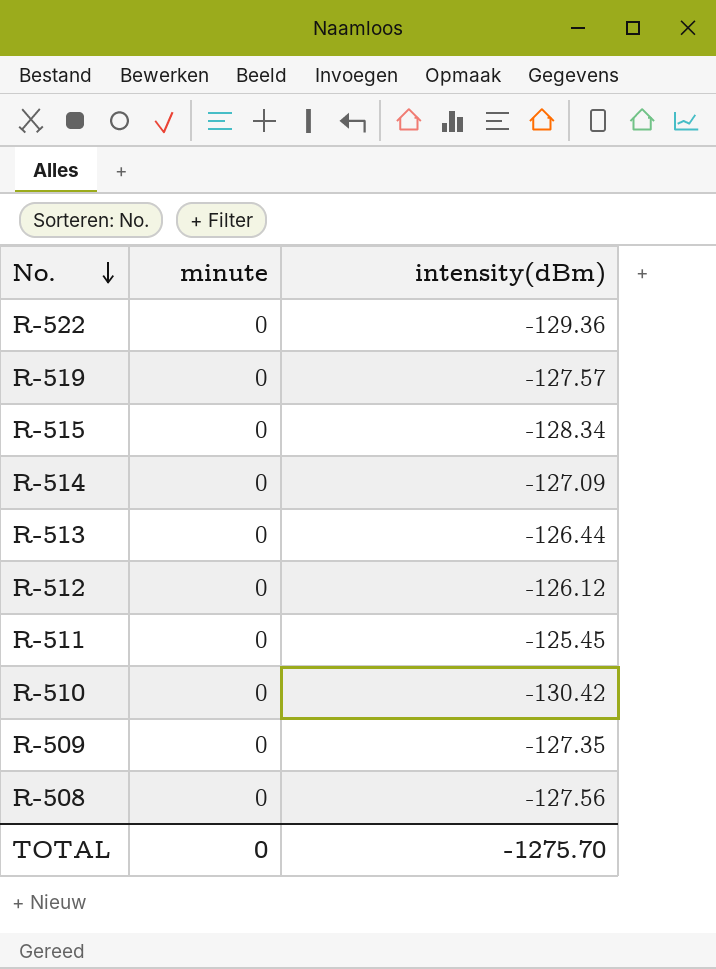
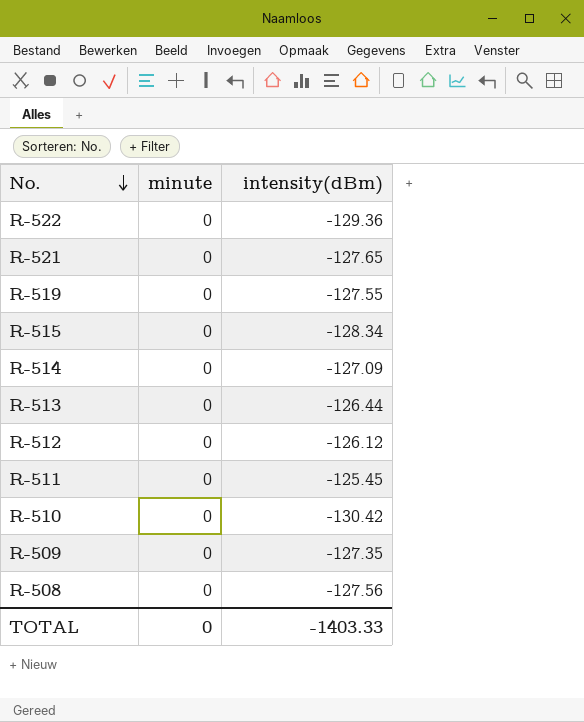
row R-521: none -> 0 | -127.65
R-519 | intensity(dBm): -127.57 -> -127.55
TOTAL | intensity(dBm): -1275.70 -> -1403.33

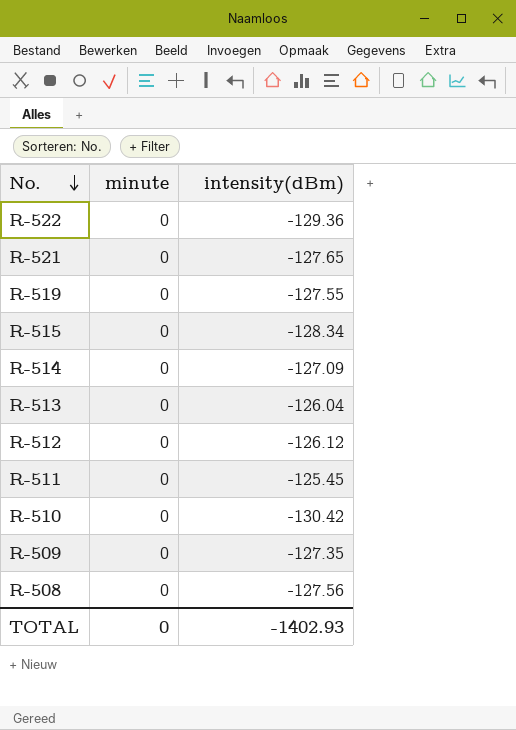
R-513 | intensity(dBm): -126.44 -> -126.04
TOTAL | intensity(dBm): -1403.33 -> -1402.93

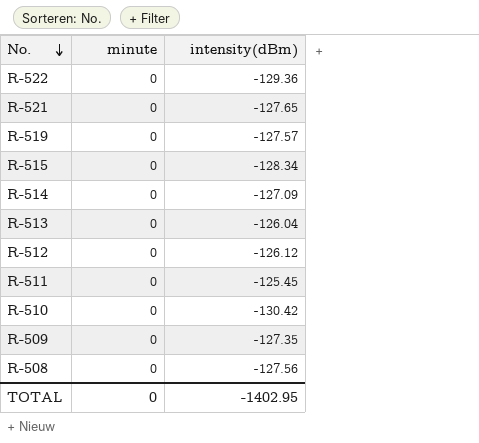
R-519 | intensity(dBm): -127.55 -> -127.57
TOTAL | intensity(dBm): -1402.93 -> -1402.95

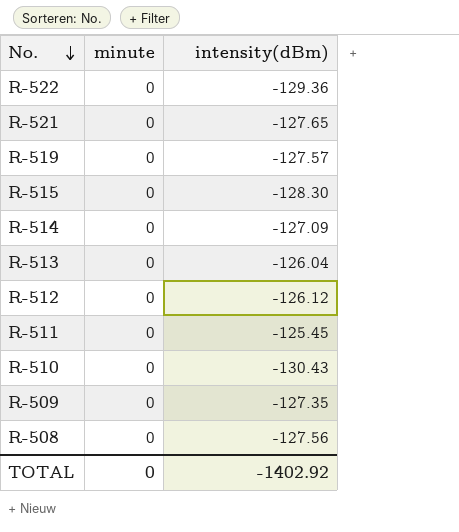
R-515 | intensity(dBm): -128.34 -> -128.30
R-510 | intensity(dBm): -130.42 -> -130.43
TOTAL | intensity(dBm): -1402.95 -> -1402.92

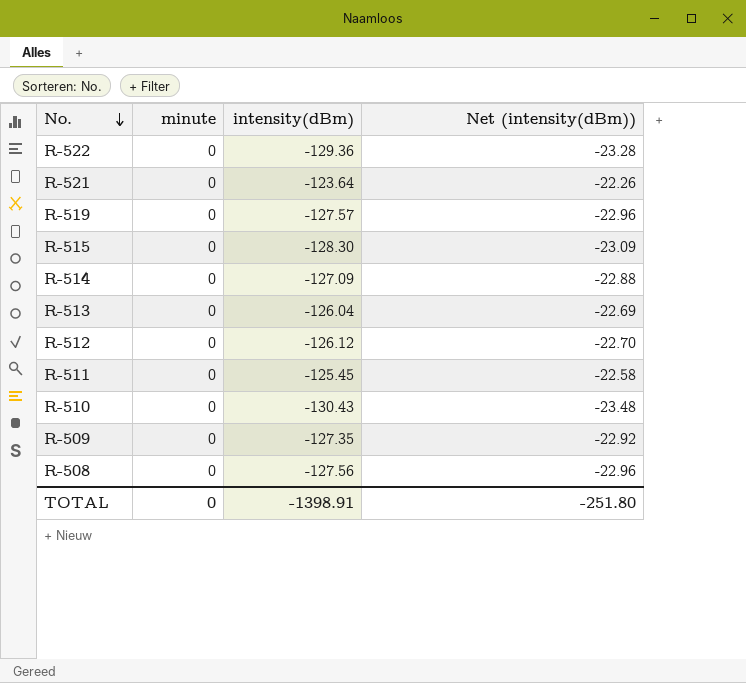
column Net (intensity(dBm)) | formula: none -> [intensity(dBm)] * 0.18
R-521 | intensity(dBm): -127.65 -> -123.64
TOTAL | intensity(dBm): -1402.92 -> -1398.91

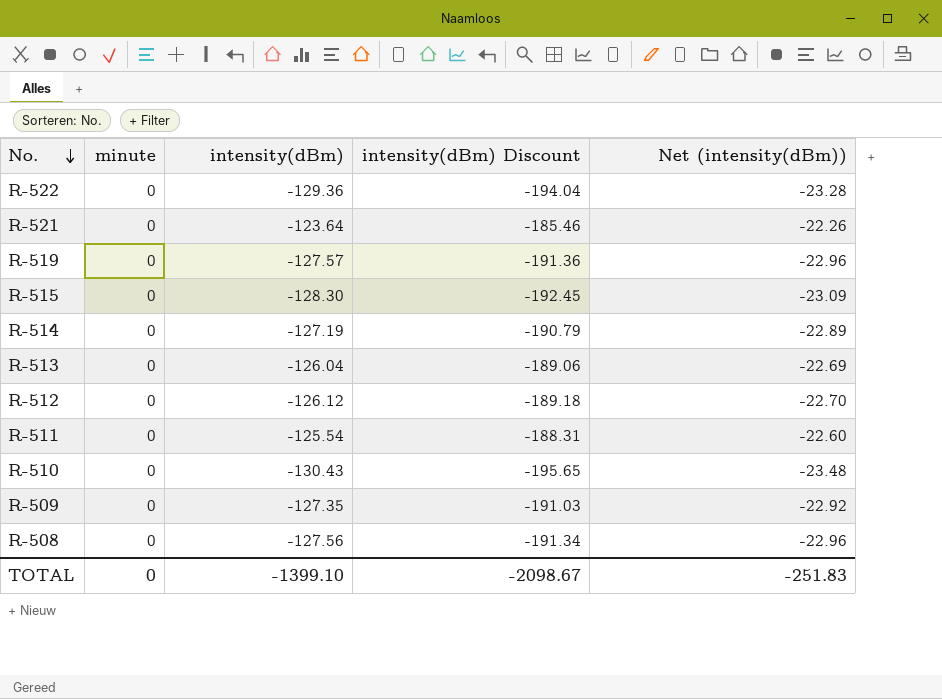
column intensity(dBm) Discount | formula: none -> [intensity(dBm)] * 1.5
R-514 | intensity(dBm): -127.09 -> -127.19
R-514 | Net (intensity(dBm)): -22.88 -> -22.89
R-511 | intensity(dBm): -125.45 -> -125.54
R-511 | Net (intensity(dBm)): -22.58 -> -22.60
TOTAL | intensity(dBm): -1398.91 -> -1399.10
TOTAL | Net (intensity(dBm)): -251.80 -> -251.83

